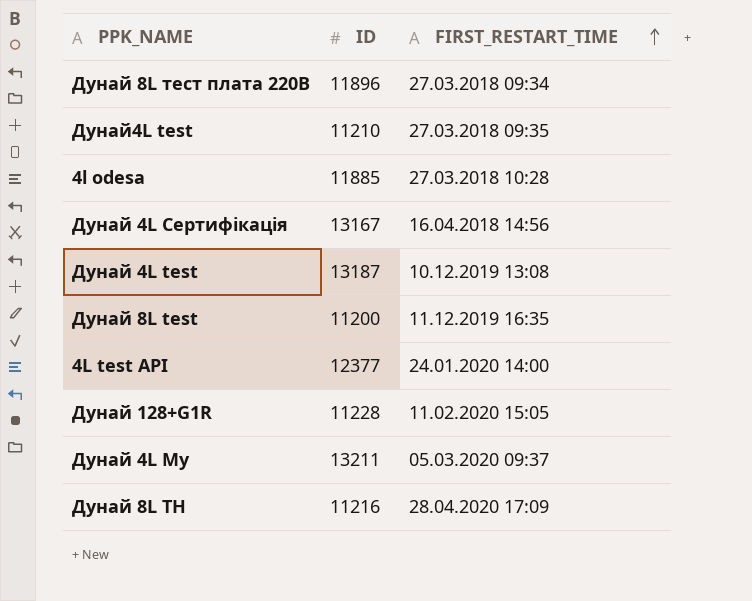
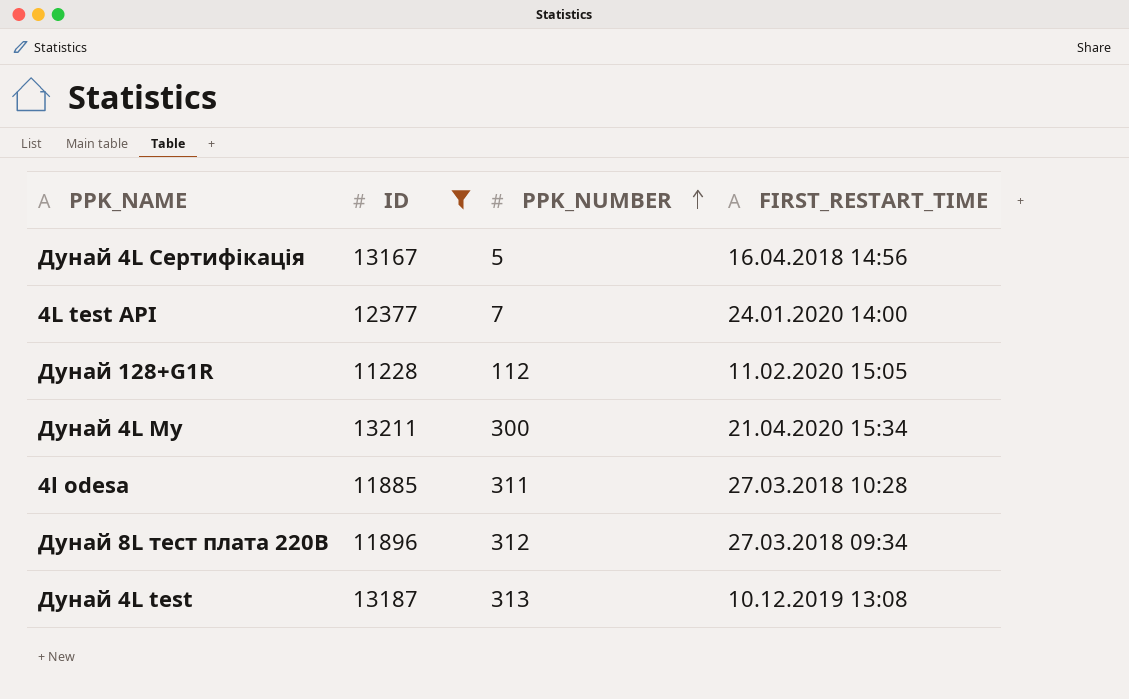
filter: none -> ID >= 11228
row order: FIRST_RESTART_TIME ascending -> PPK_NUMBER ascending
column PPK_NUMBER | position: none -> 3
Дунай 4L My | FIRST_RESTART_TIME: 05.03.2020 09:37 -> 21.04.2020 15:34

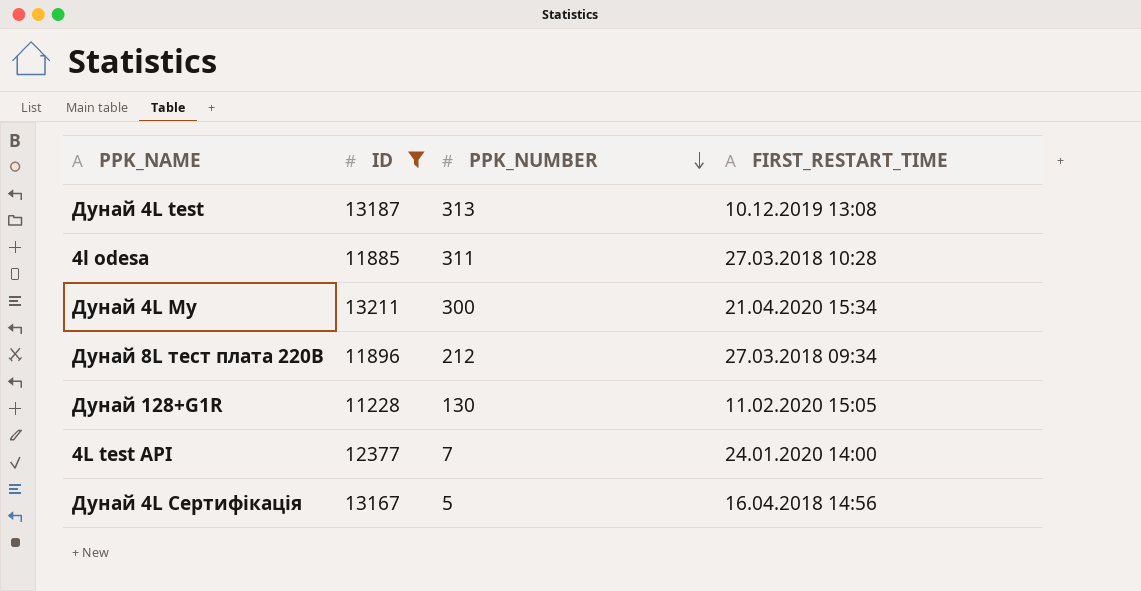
row order: PPK_NUMBER ascending -> PPK_NUMBER descending
Дунай 8L тест плата 220В | PPK_NUMBER: 312 -> 212
Дунай 128+G1R | PPK_NUMBER: 112 -> 130

